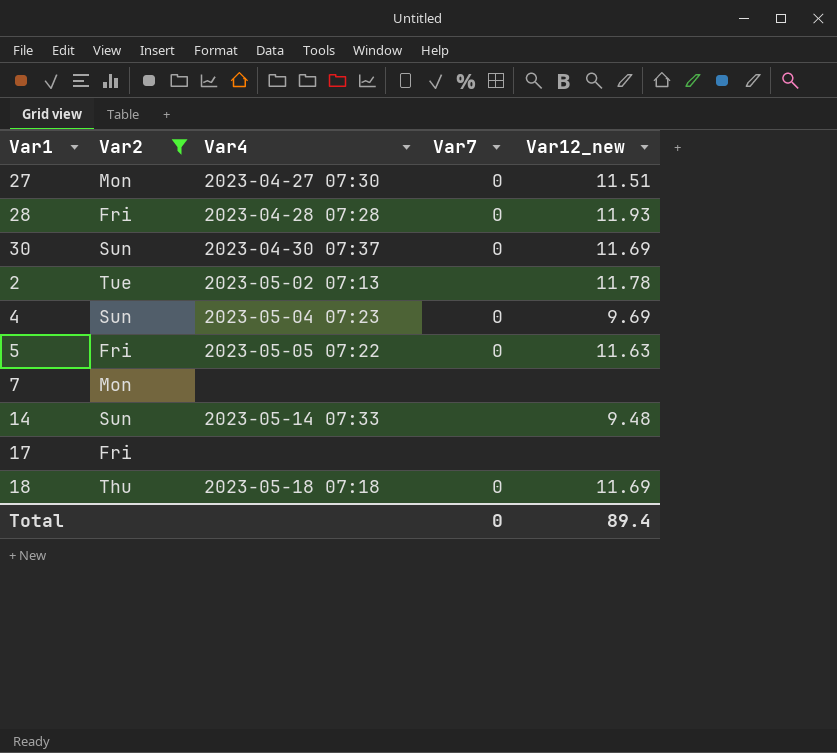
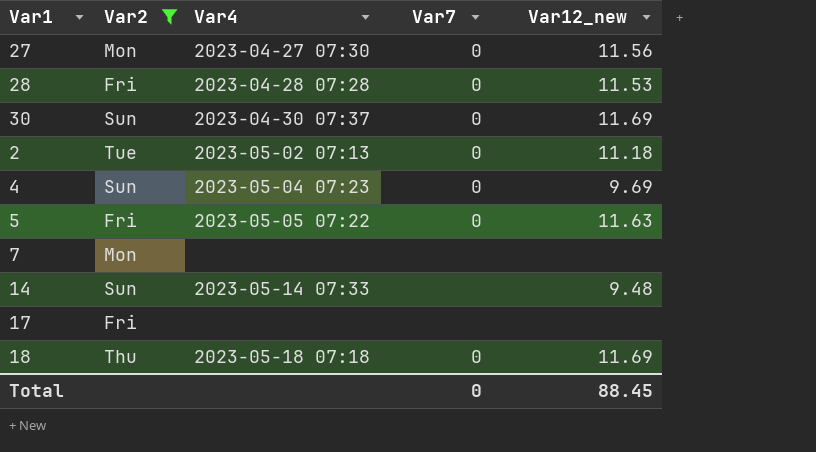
27 | Var12_new: 11.51 -> 11.56
28 | Var12_new: 11.93 -> 11.53
2 | Var7: none -> 0
2 | Var12_new: 11.78 -> 11.18
Total | Var12_new: 89.4 -> 88.45

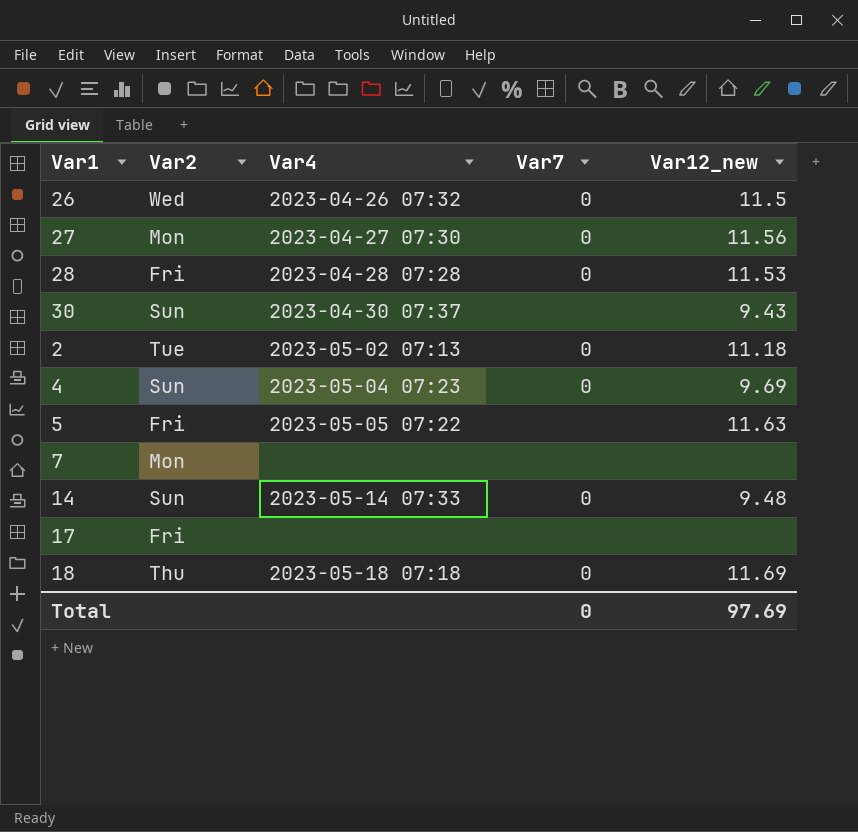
filter: Var2 != Wed -> none
30 | Var7: 0 -> none
30 | Var12_new: 11.69 -> 9.43
5 | Var7: 0 -> none
14 | Var7: none -> 0
Total | Var12_new: 88.45 -> 97.69

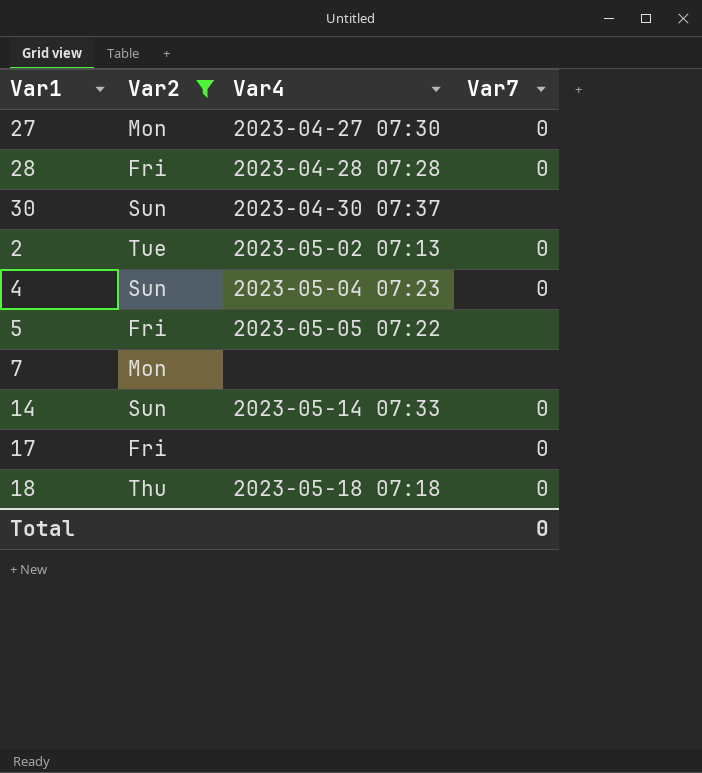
filter: none -> Var2 != Wed
column Var12_new | position: 5 -> none
17 | Var7: none -> 0

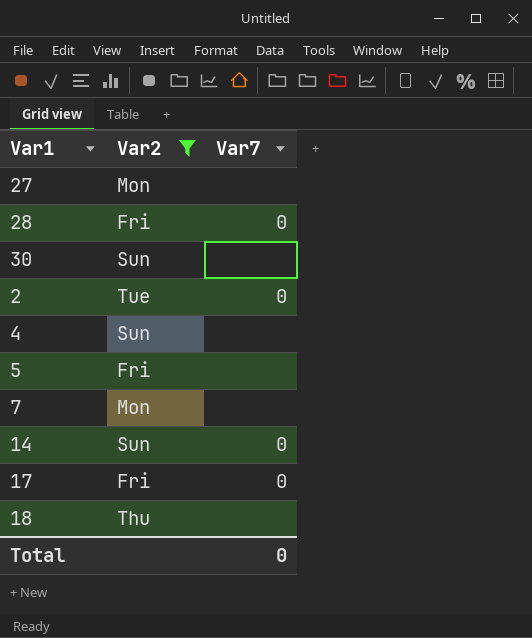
column Var4 | position: 3 -> none
27 | Var7: 0 -> none
4 | Var7: 0 -> none
18 | Var7: 0 -> none

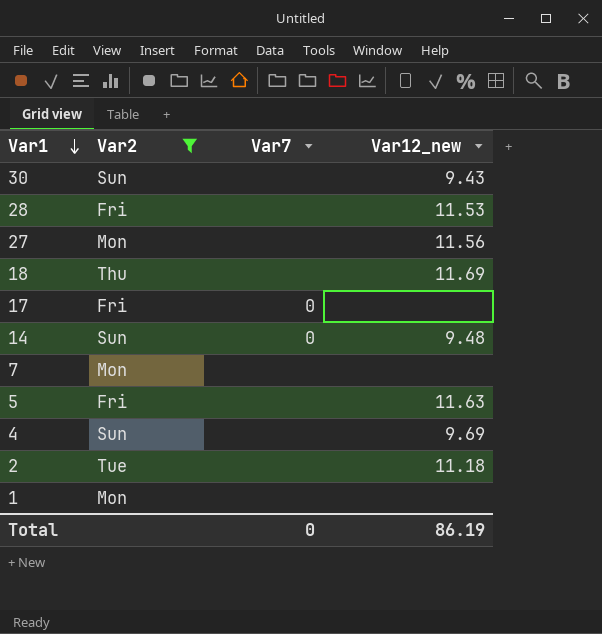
row order: none -> Var1 descending
column Var12_new | position: none -> 4
28 | Var7: 0 -> none
2 | Var7: 0 -> none
row 1: none -> Mon | none | none

